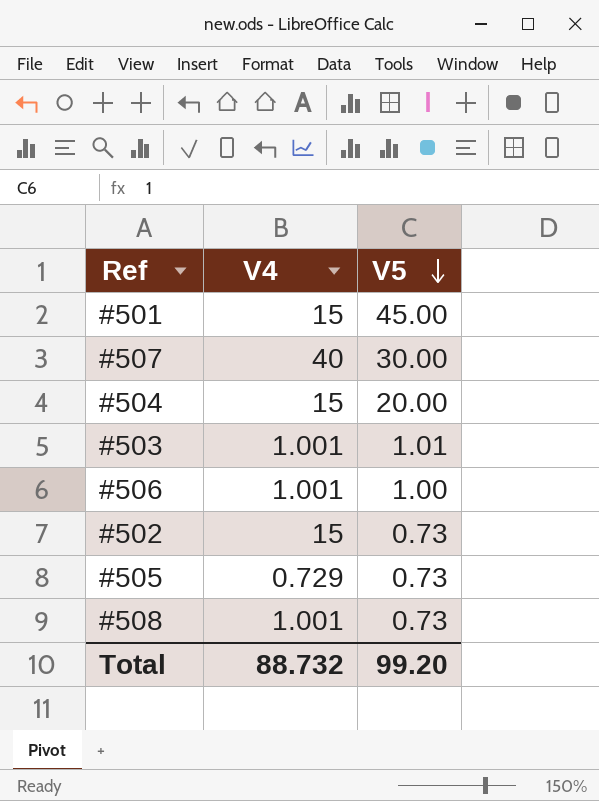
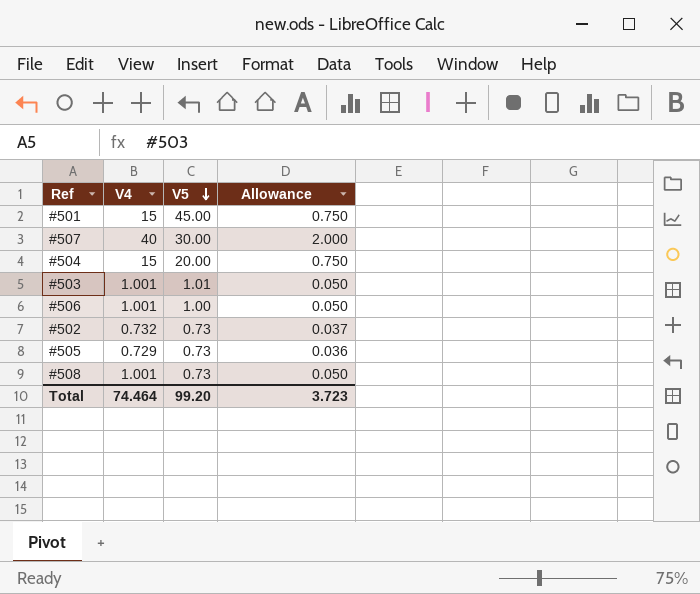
column Allowance | formula: none -> [V4] * 0.05
#502 | V4: 15 -> 0.732
Total | V4: 88.732 -> 74.464

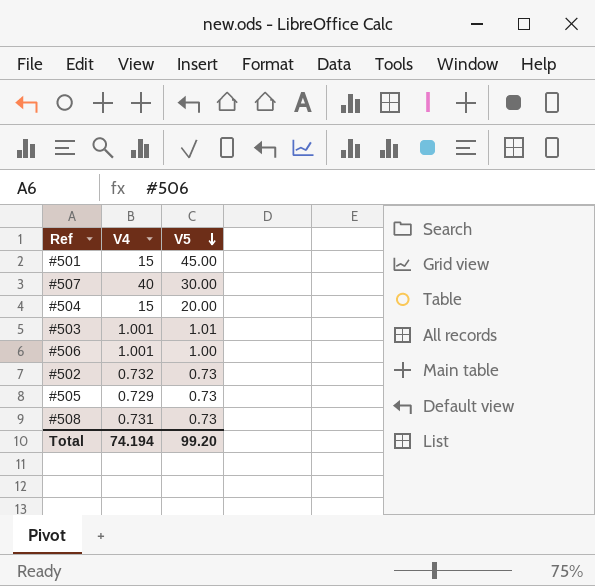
column Allowance | formula: [V4] * 0.05 -> none
#508 | V4: 1.001 -> 0.731
Total | V4: 74.464 -> 74.194

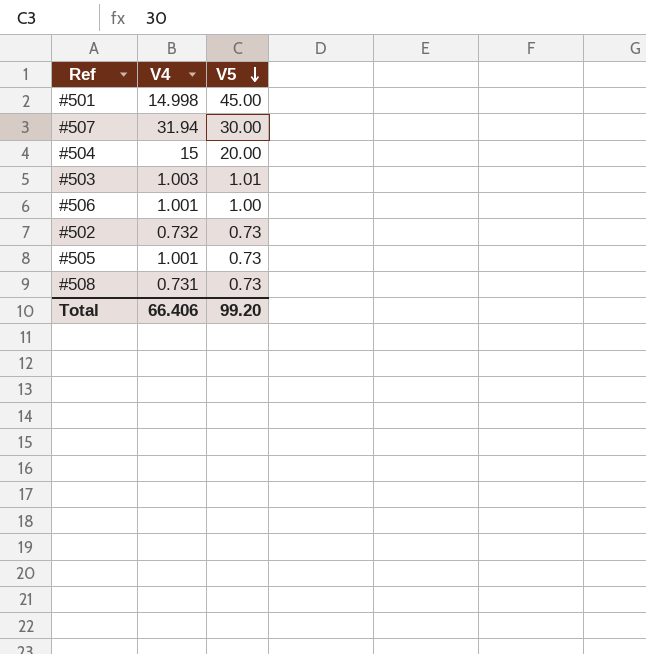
#501 | V4: 15 -> 14.998
#507 | V4: 40 -> 31.94
#503 | V4: 1.001 -> 1.003
#505 | V4: 0.729 -> 1.001
Total | V4: 74.194 -> 66.406

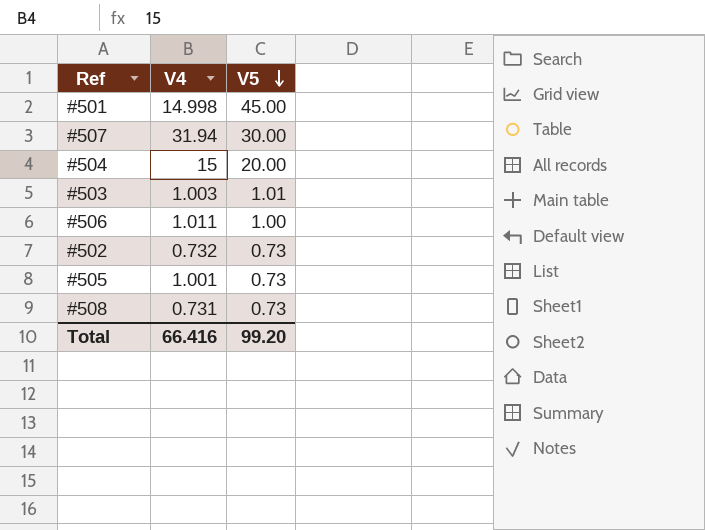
#506 | V4: 1.001 -> 1.011
Total | V4: 66.406 -> 66.416

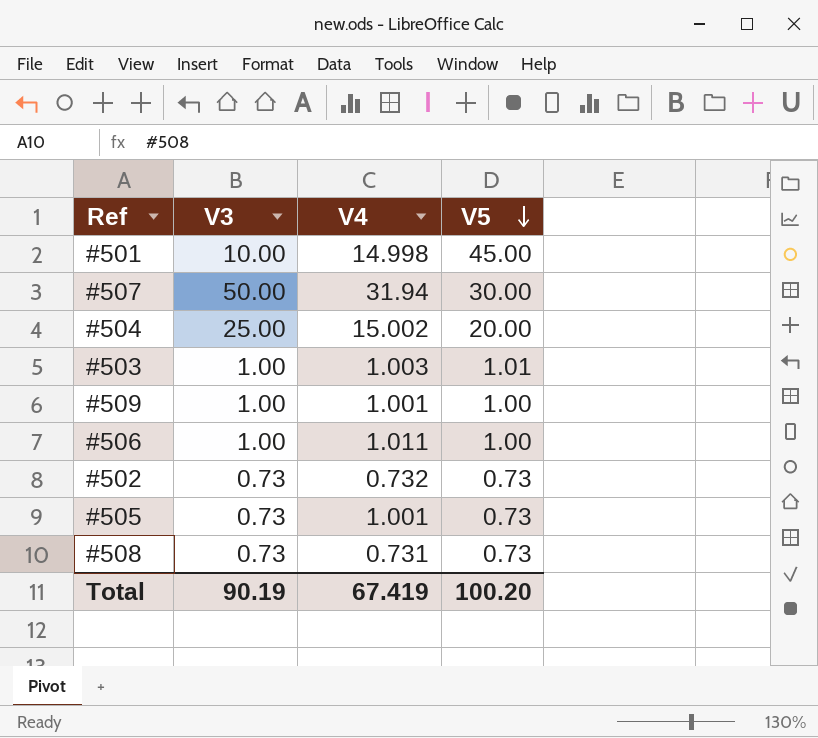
column V3 | position: none -> 2
#504 | V4: 15 -> 15.002
row #509: none -> 1.00 | 1.001 | 1.00
Total | V4: 66.416 -> 67.419
Total | V5: 99.20 -> 100.20

